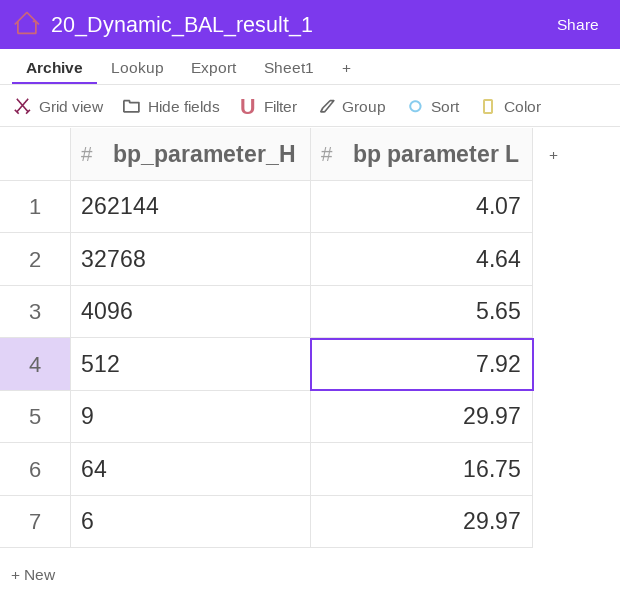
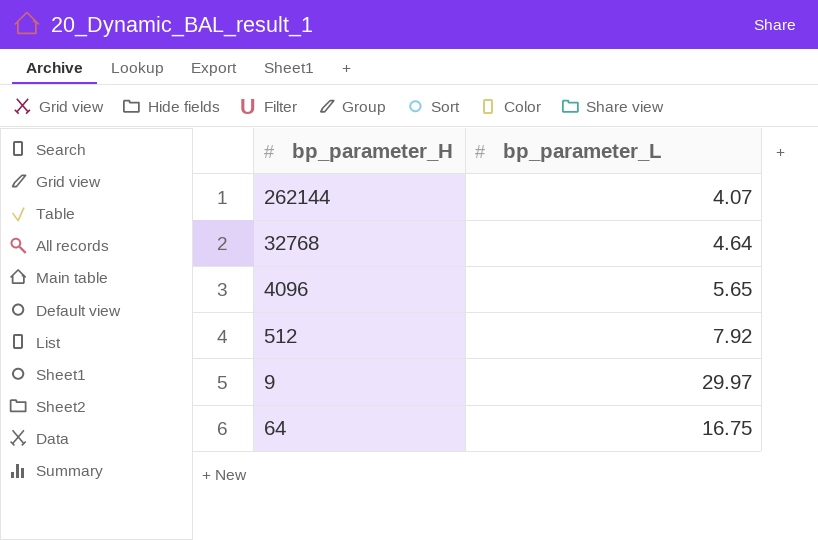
column name: bp parameter L -> bp_parameter_L
row 6: 29.97 -> none

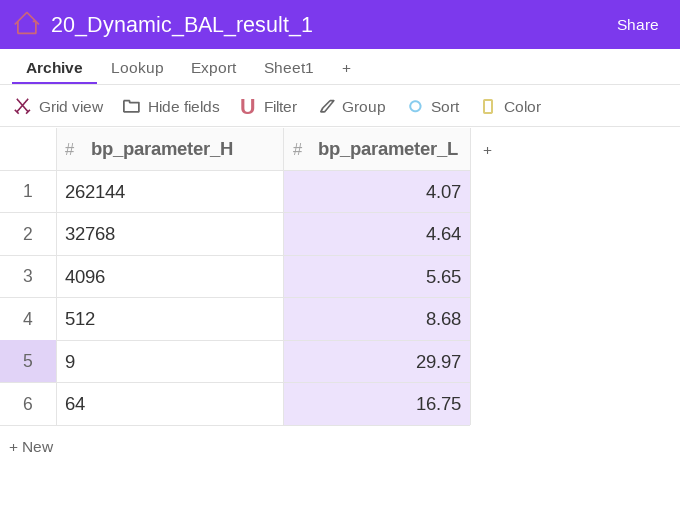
512 | bp_parameter_L: 7.92 -> 8.68

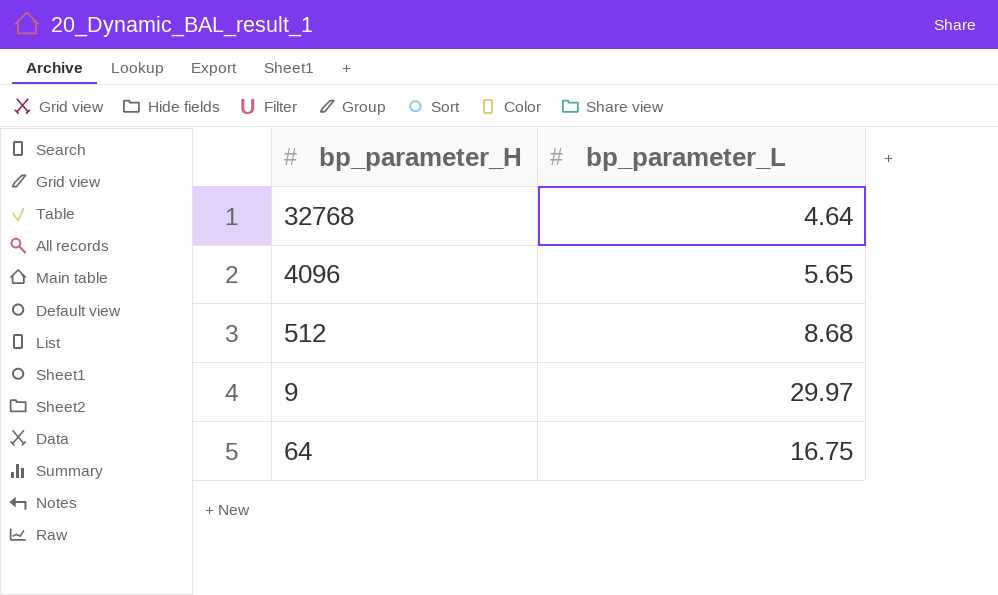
row 262144: 4.07 -> none

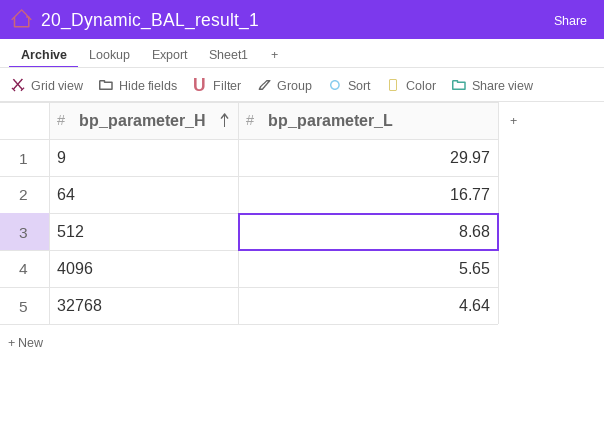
row order: none -> bp_parameter_H ascending
64 | bp_parameter_L: 16.75 -> 16.77

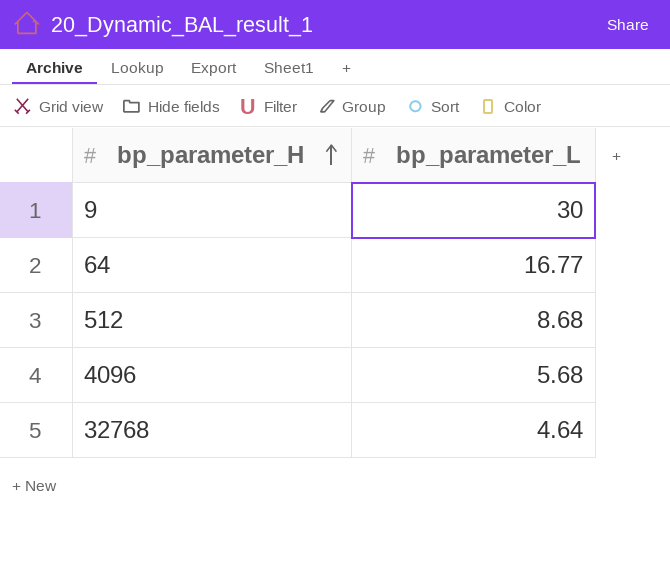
9 | bp_parameter_L: 29.97 -> 30
4096 | bp_parameter_L: 5.65 -> 5.68

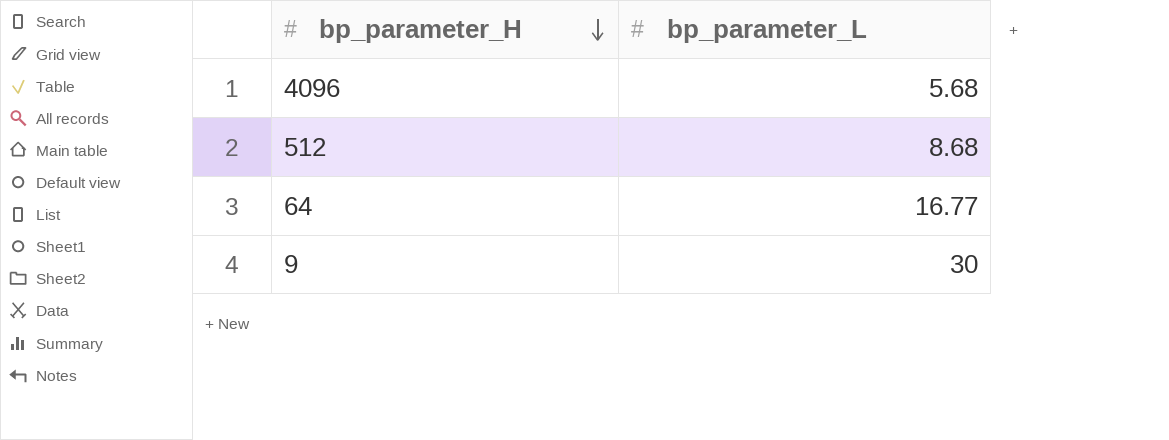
row order: bp_parameter_H ascending -> bp_parameter_H descending
row 32768: 4.64 -> none

